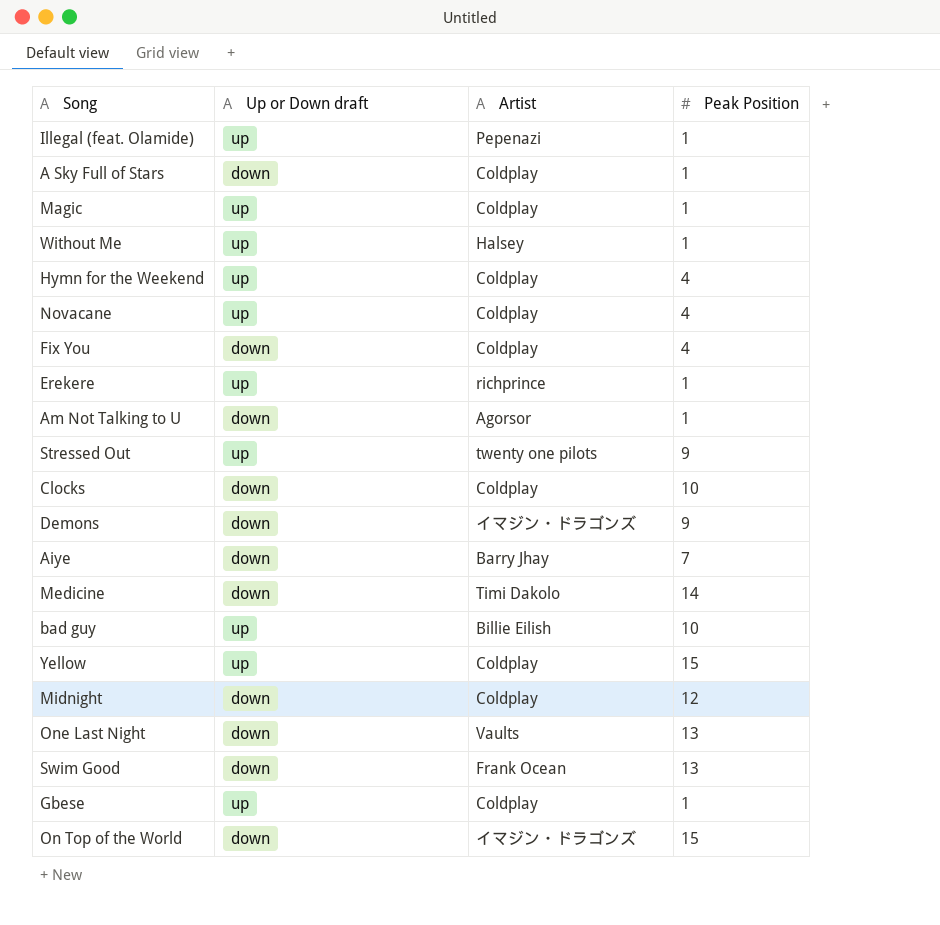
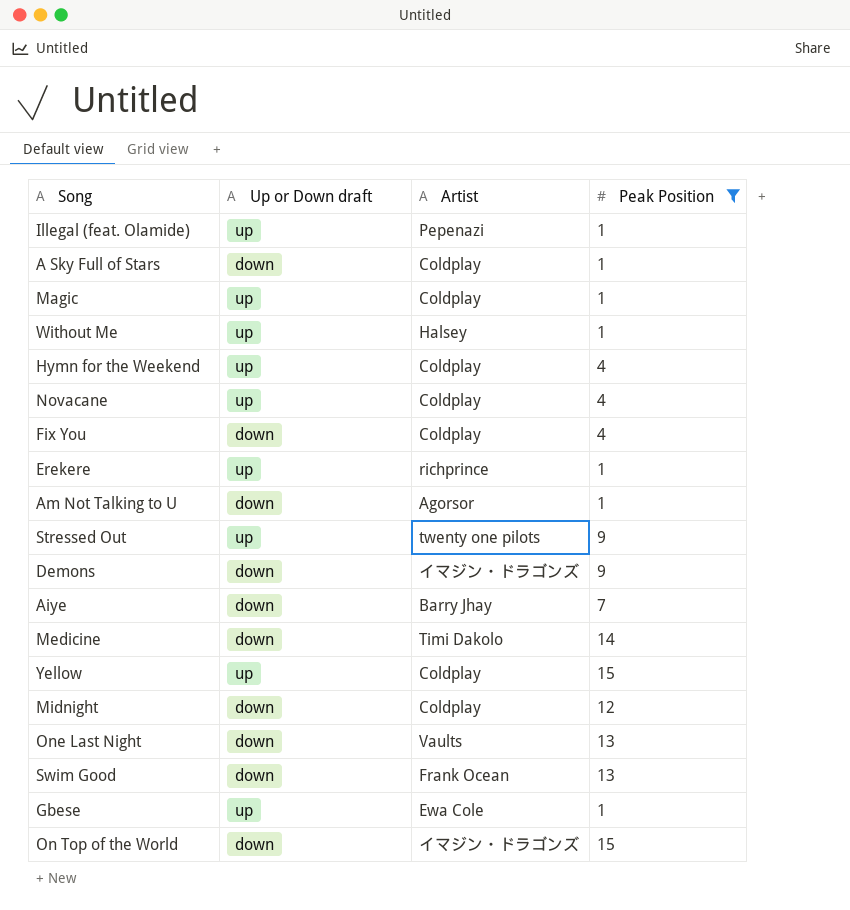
filter: none -> Peak Position != 10
Gbese | Artist: Coldplay -> Ewa Cole

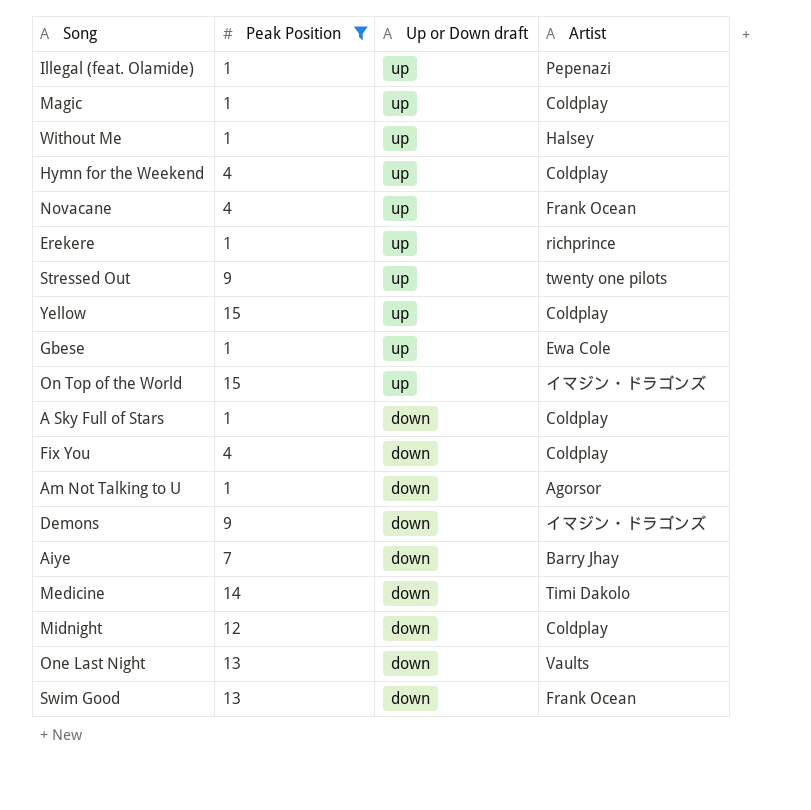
row order: none -> Up or Down draft descending
column Peak Position | position: 4 -> 2
Novacane | Artist: Coldplay -> Frank Ocean
On Top of the World | Up or Down draft: down -> up

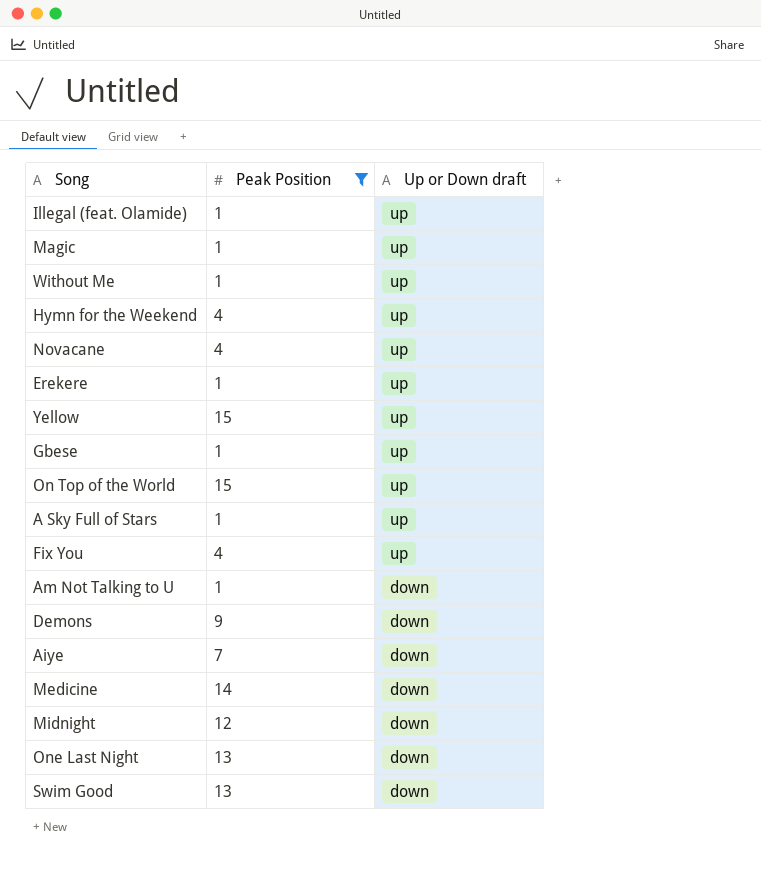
column Artist | position: 4 -> none
row Stressed Out: 9 | up | twenty one pilots -> none
A Sky Full of Stars | Up or Down draft: down -> up
Fix You | Up or Down draft: down -> up

